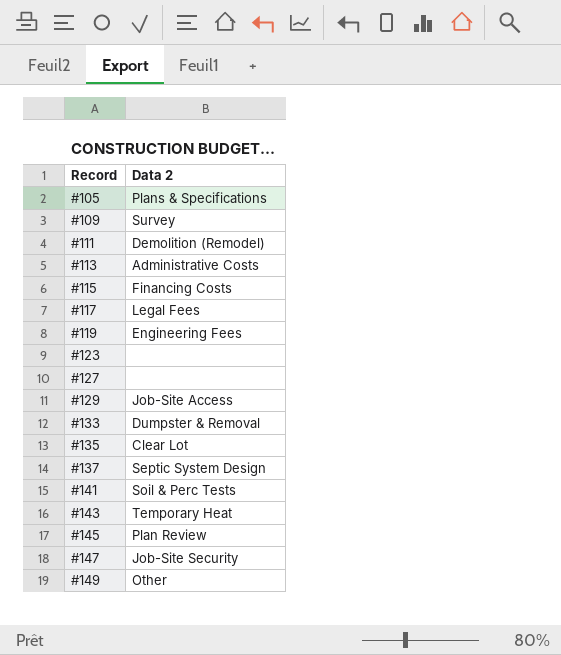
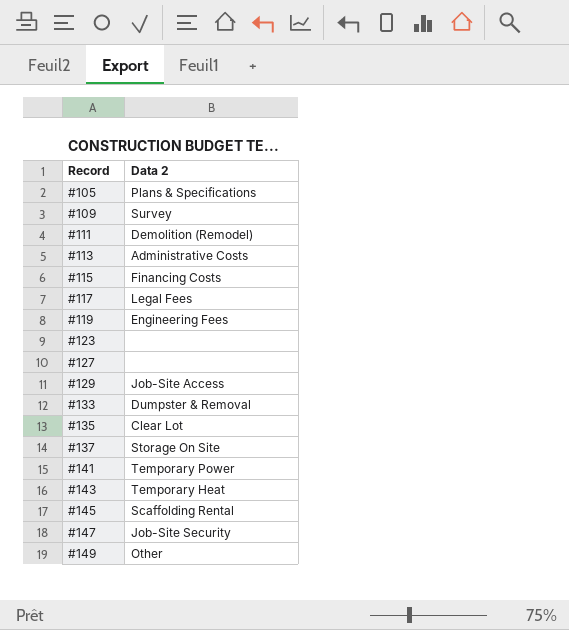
#137 | Data 2: Septic System Design -> Storage On Site
#141 | Data 2: Soil & Perc Tests -> Temporary Power
#145 | Data 2: Plan Review -> Scaffolding Rental

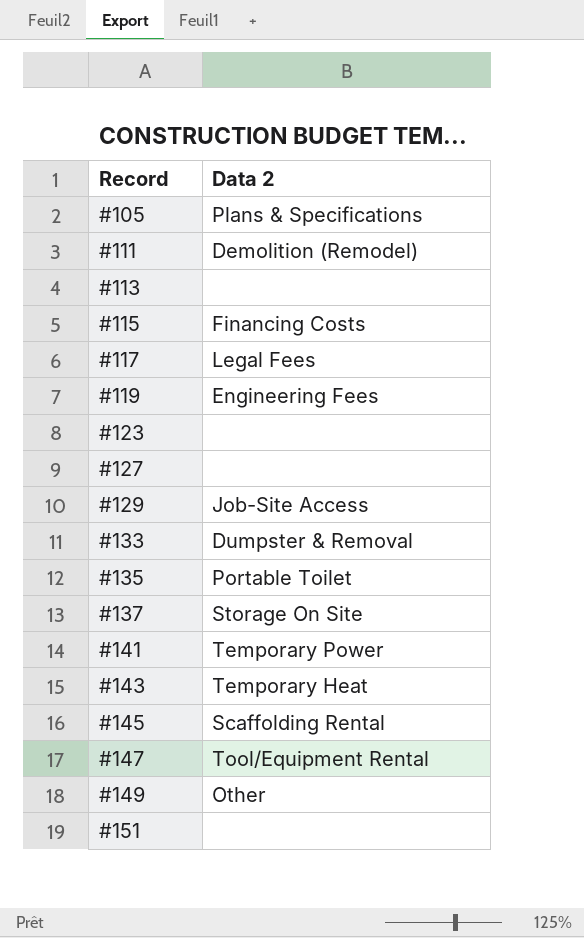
row #109: Survey -> none
#113 | Data 2: Administrative Costs -> none
#135 | Data 2: Clear Lot -> Portable Toilet
#147 | Data 2: Job-Site Security -> Tool/Equipment Rental
row #151: none -> none

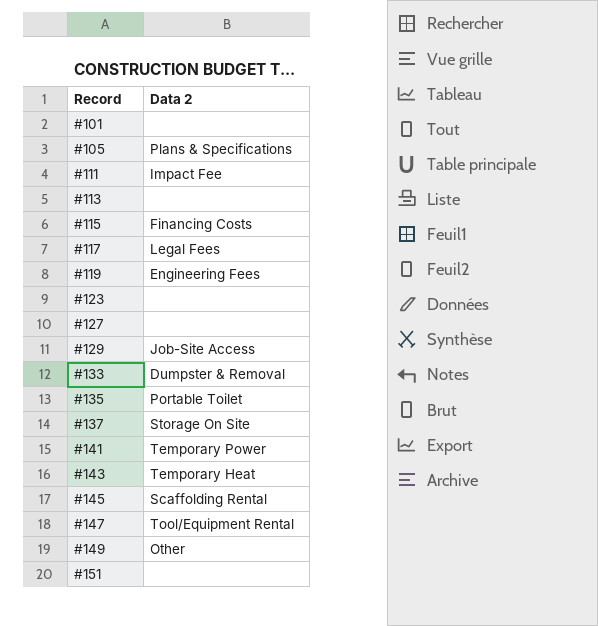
row #101: none -> none
#111 | Data 2: Demolition (Remodel) -> Impact Fee

